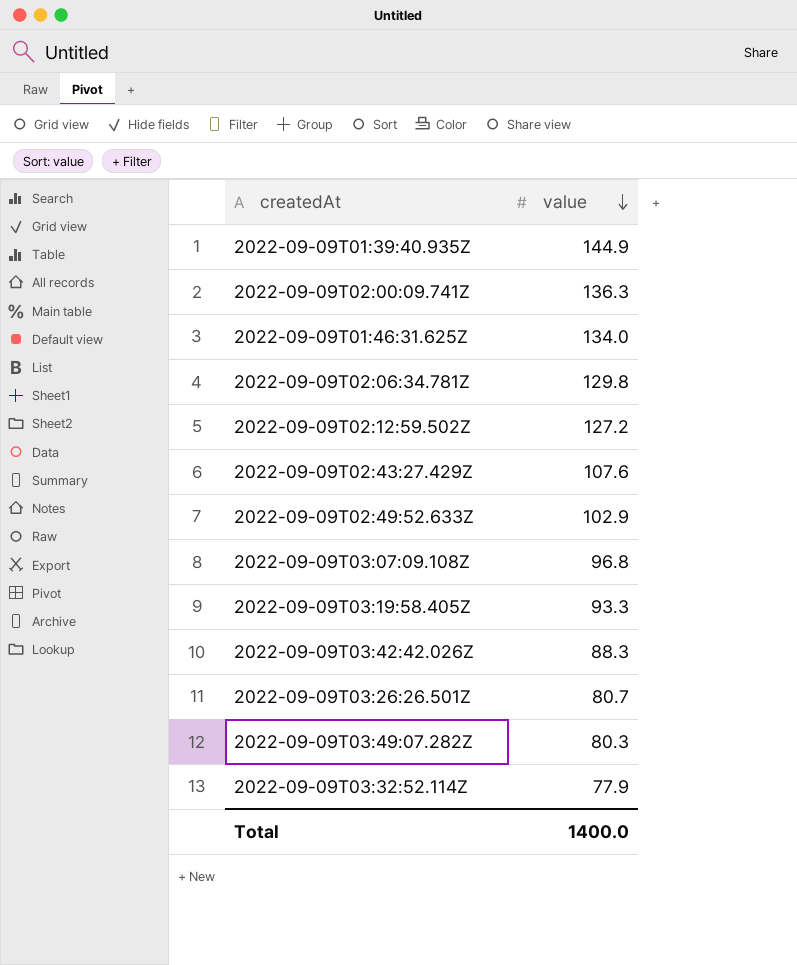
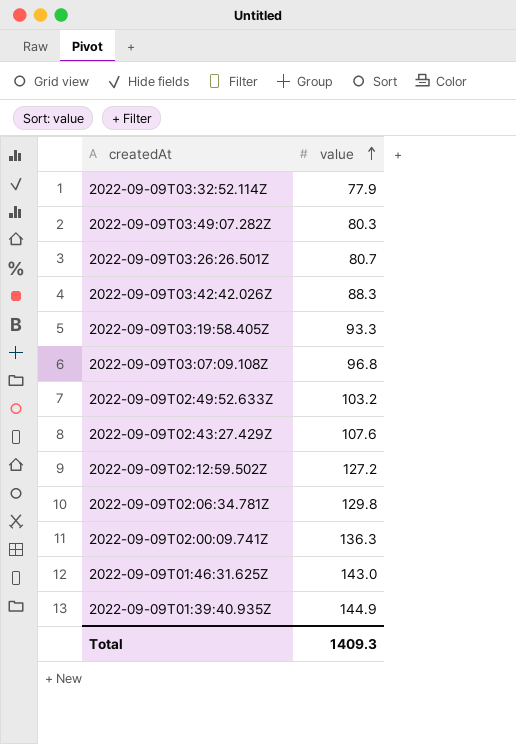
row order: value descending -> value ascending
2022-09-09T02:49:52.633Z | value: 102.9 -> 103.2
2022-09-09T01:46:31.625Z | value: 134.0 -> 143.0
Total | value: 1400.0 -> 1409.3

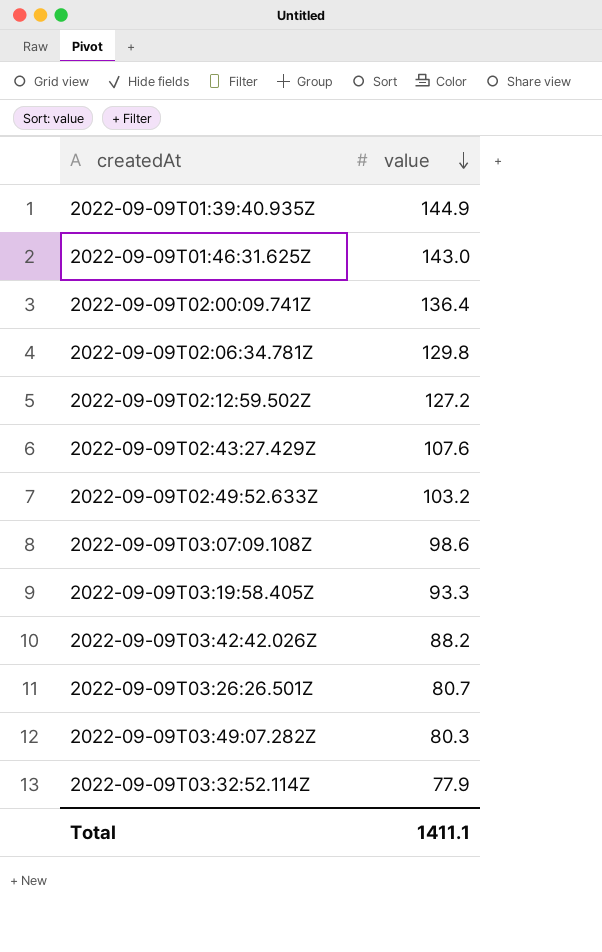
row order: value ascending -> value descending
2022-09-09T02:00:09.741Z | value: 136.3 -> 136.4
2022-09-09T03:07:09.108Z | value: 96.8 -> 98.6
2022-09-09T03:42:42.026Z | value: 88.3 -> 88.2
Total | value: 1409.3 -> 1411.1

